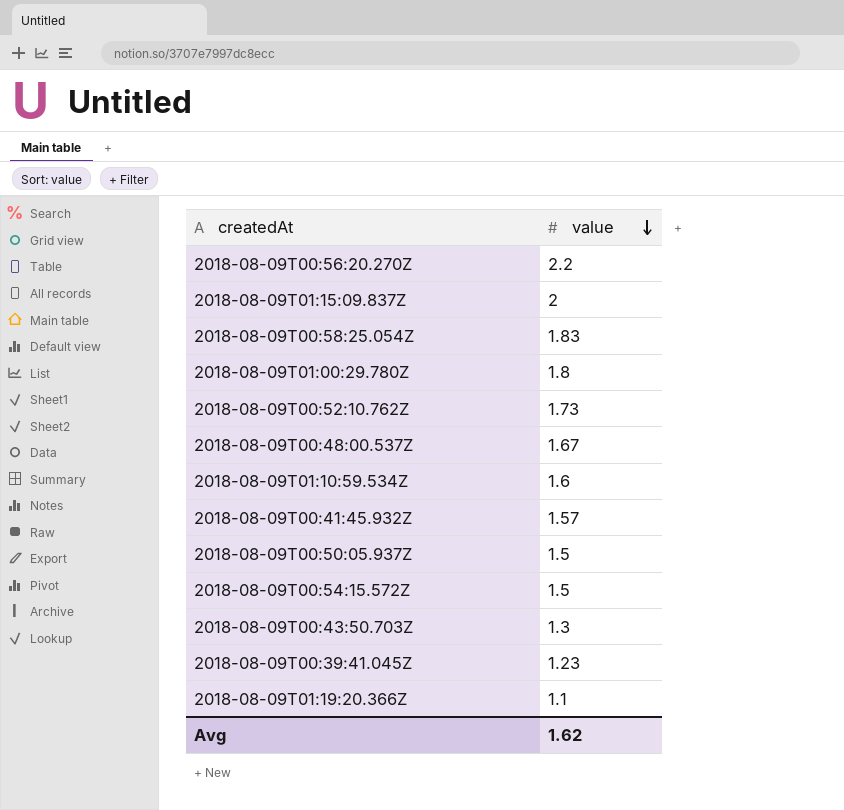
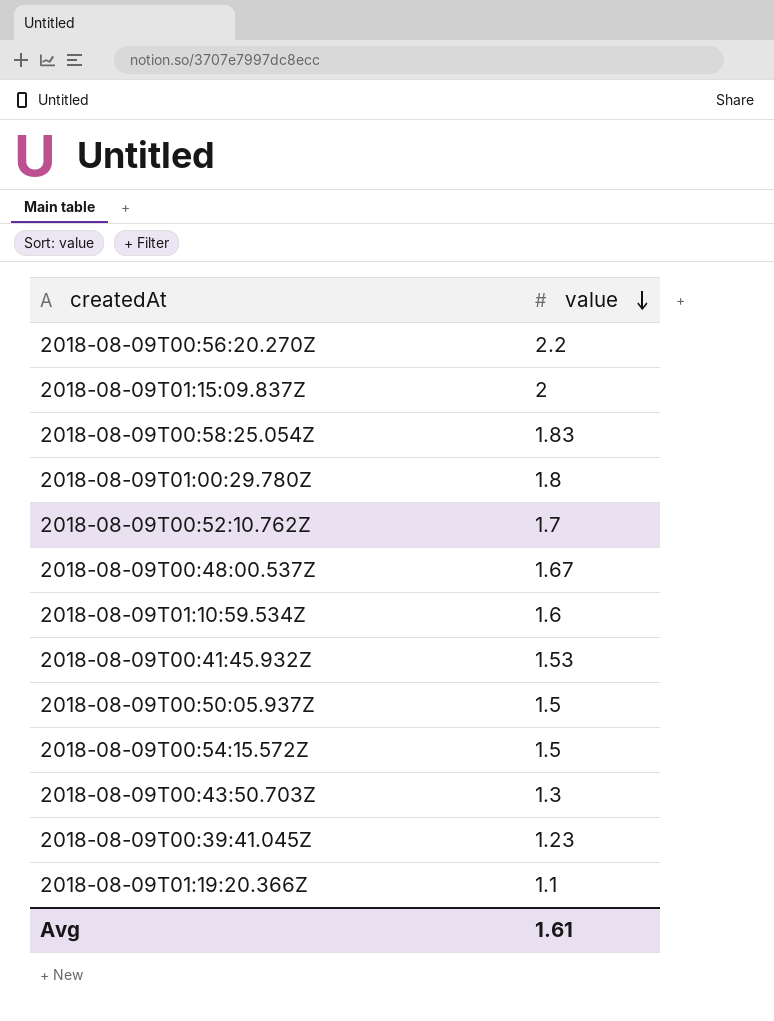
2018-08-09T00:52:10.762Z | value: 1.73 -> 1.7
2018-08-09T00:41:45.932Z | value: 1.57 -> 1.53
Avg | value: 1.62 -> 1.61

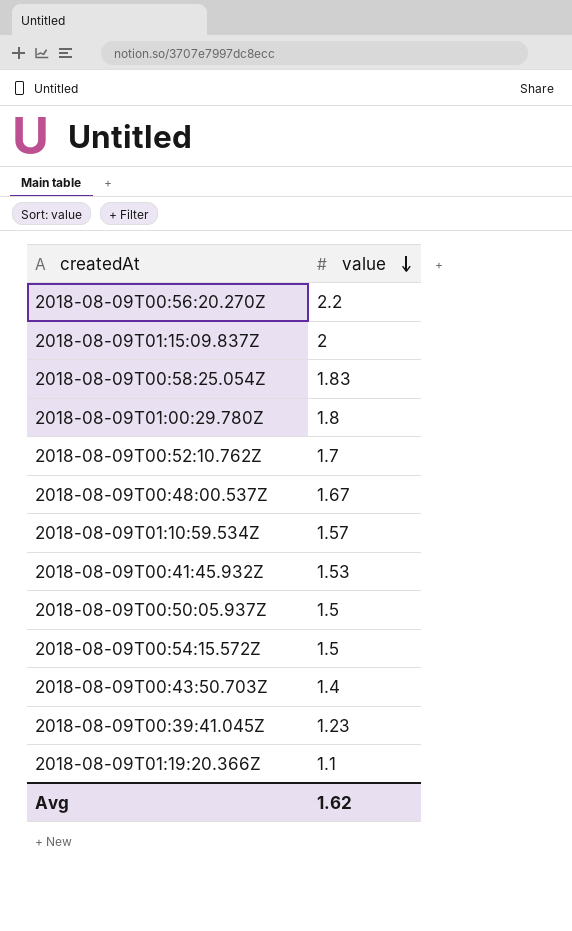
2018-08-09T01:10:59.534Z | value: 1.6 -> 1.57
2018-08-09T00:43:50.703Z | value: 1.3 -> 1.4
Avg | value: 1.61 -> 1.62

